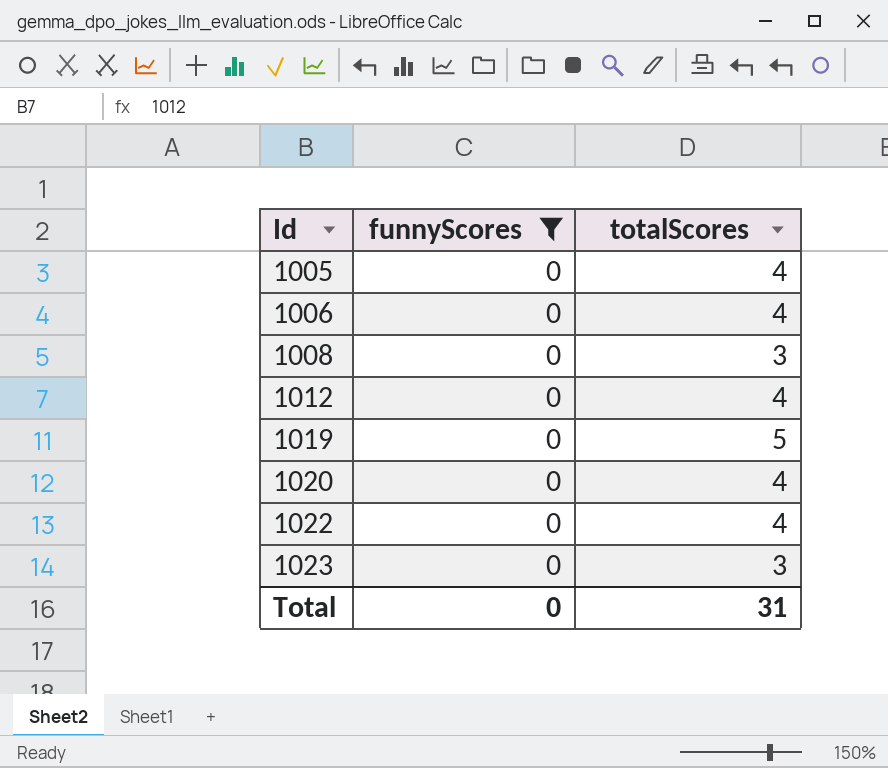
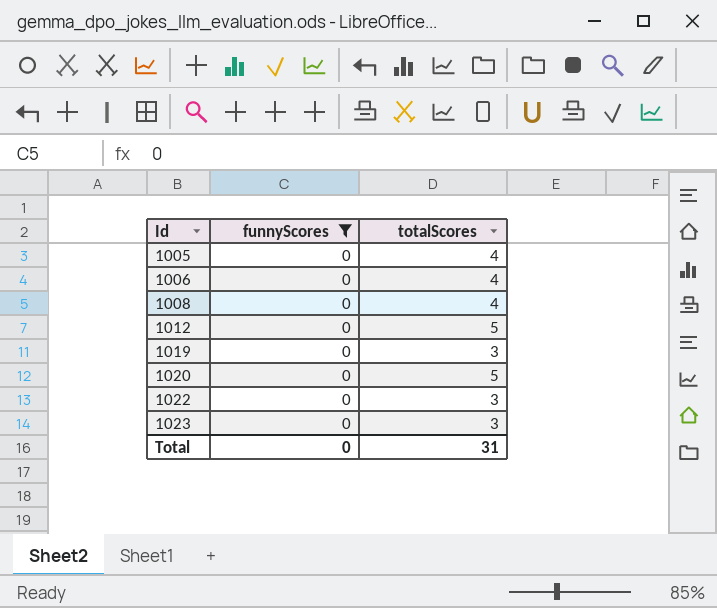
1008 | totalScores: 3 -> 4
1012 | totalScores: 4 -> 5
1019 | totalScores: 5 -> 3
1020 | totalScores: 4 -> 5
1022 | totalScores: 4 -> 3

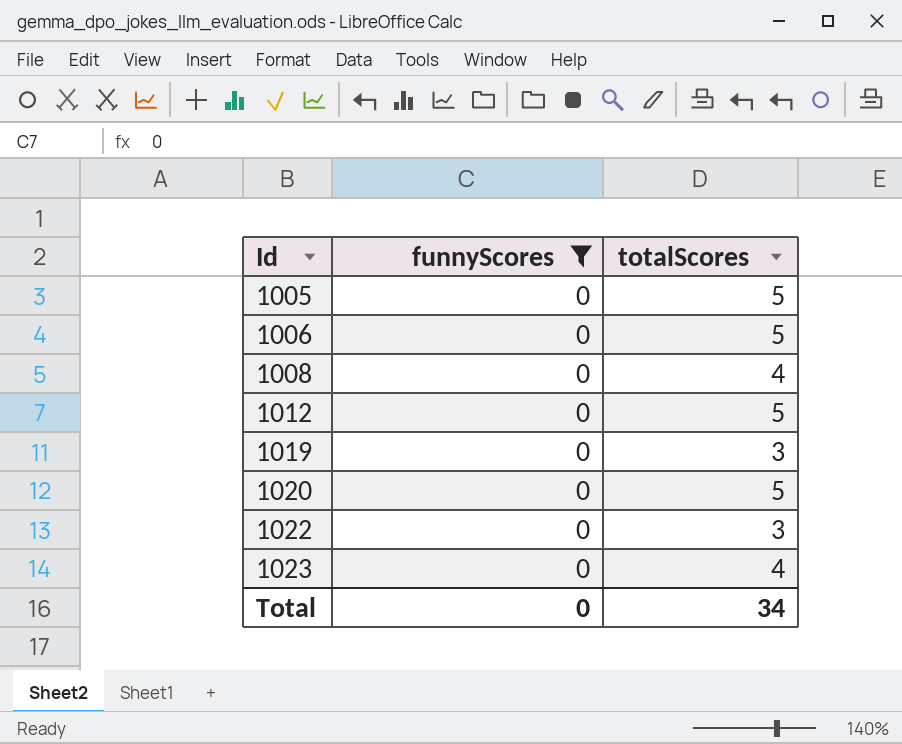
1005 | totalScores: 4 -> 5
1006 | totalScores: 4 -> 5
1023 | totalScores: 3 -> 4
Total | totalScores: 31 -> 34

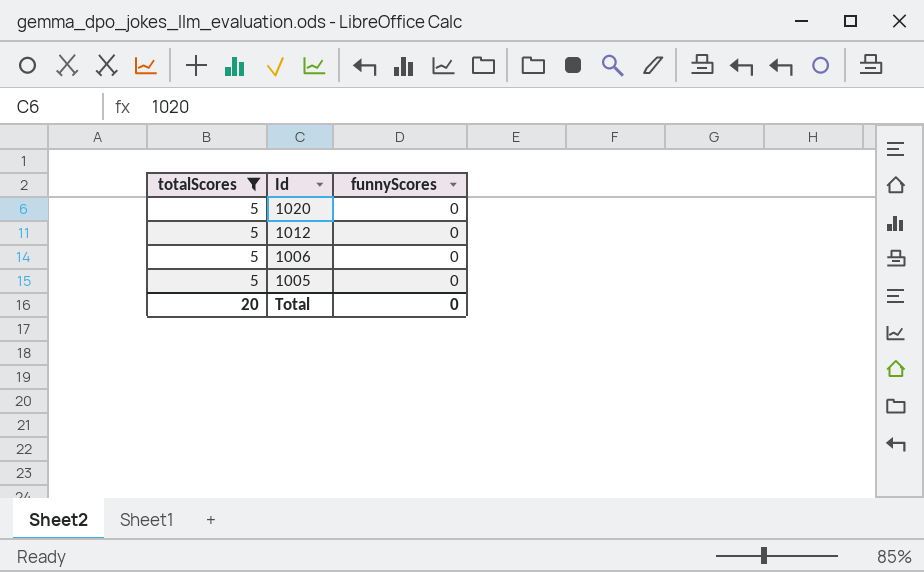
filter: funnyScores = 0 -> totalScores = 5
row order: Id ascending -> Id descending
column totalScores | position: 3 -> 1
Total | totalScores: 34 -> 20

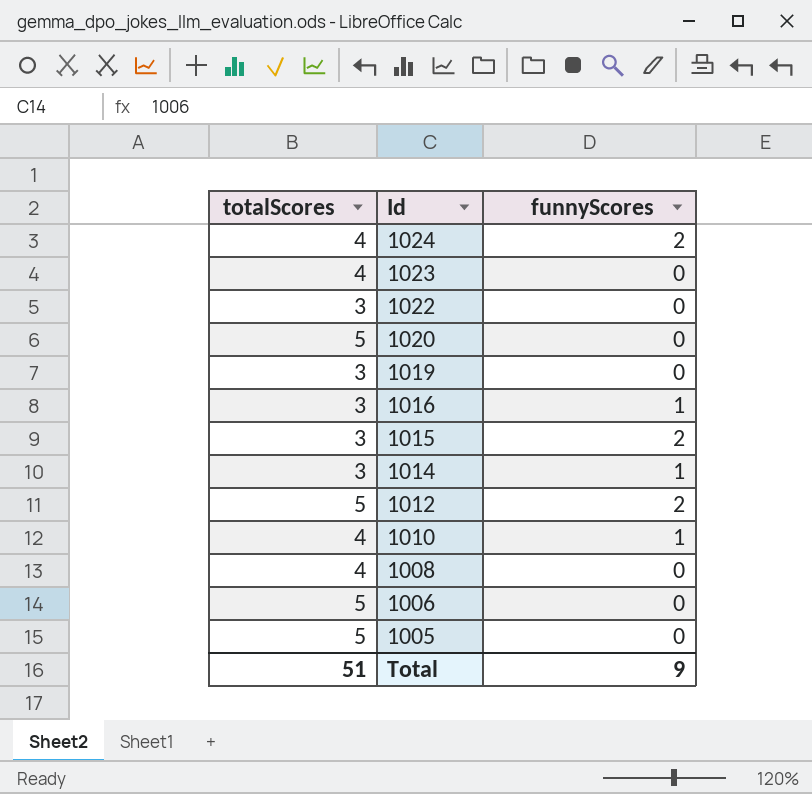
filter: totalScores = 5 -> none
1012 | funnyScores: 0 -> 2
Total | totalScores: 20 -> 51
Total | funnyScores: 0 -> 9

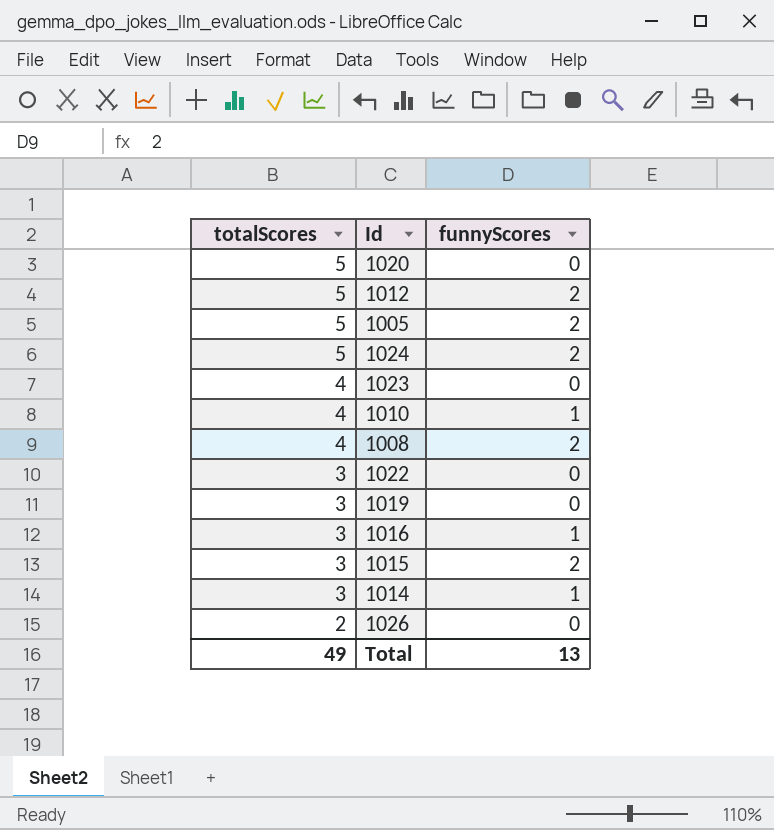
row order: Id descending -> totalScores descending
row 1006: 5 | 0 -> none
1005 | funnyScores: 0 -> 2
1024 | totalScores: 4 -> 5
1008 | funnyScores: 0 -> 2
row 1026: none -> 2 | 0
Total | totalScores: 51 -> 49
Total | funnyScores: 9 -> 13

